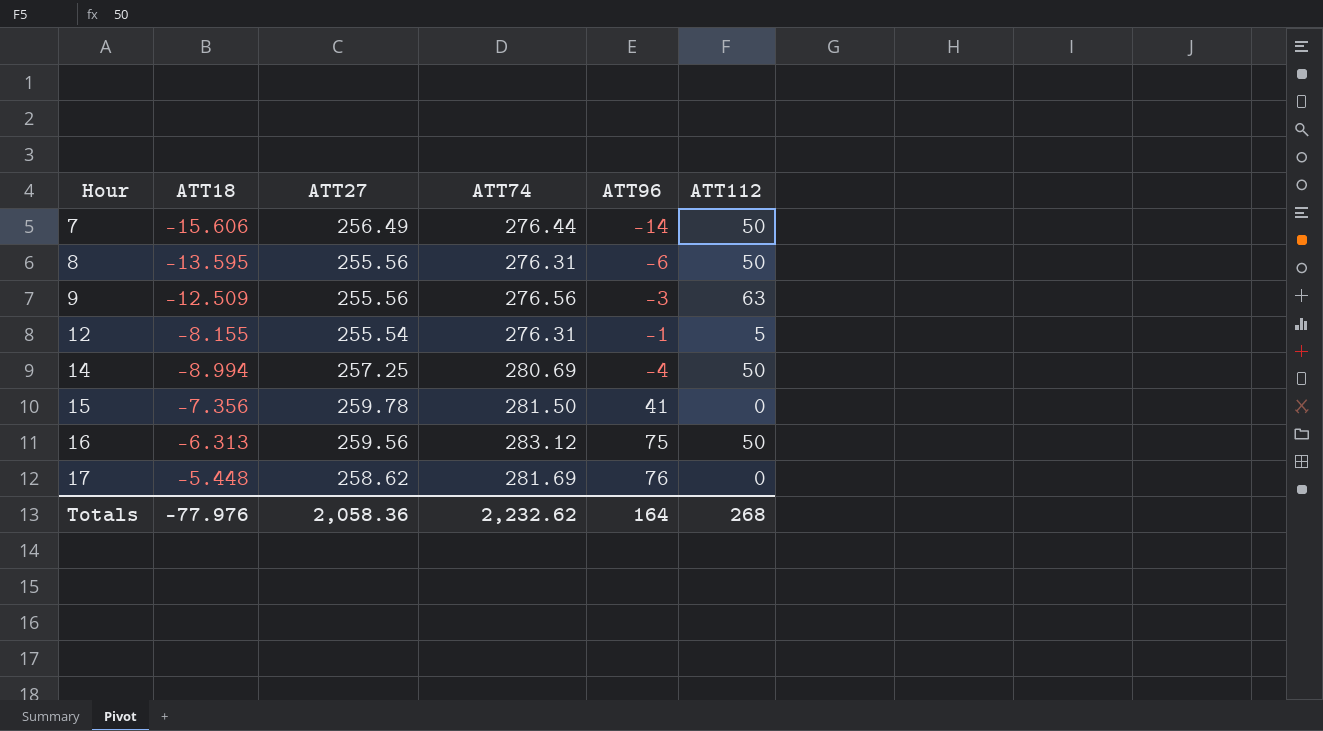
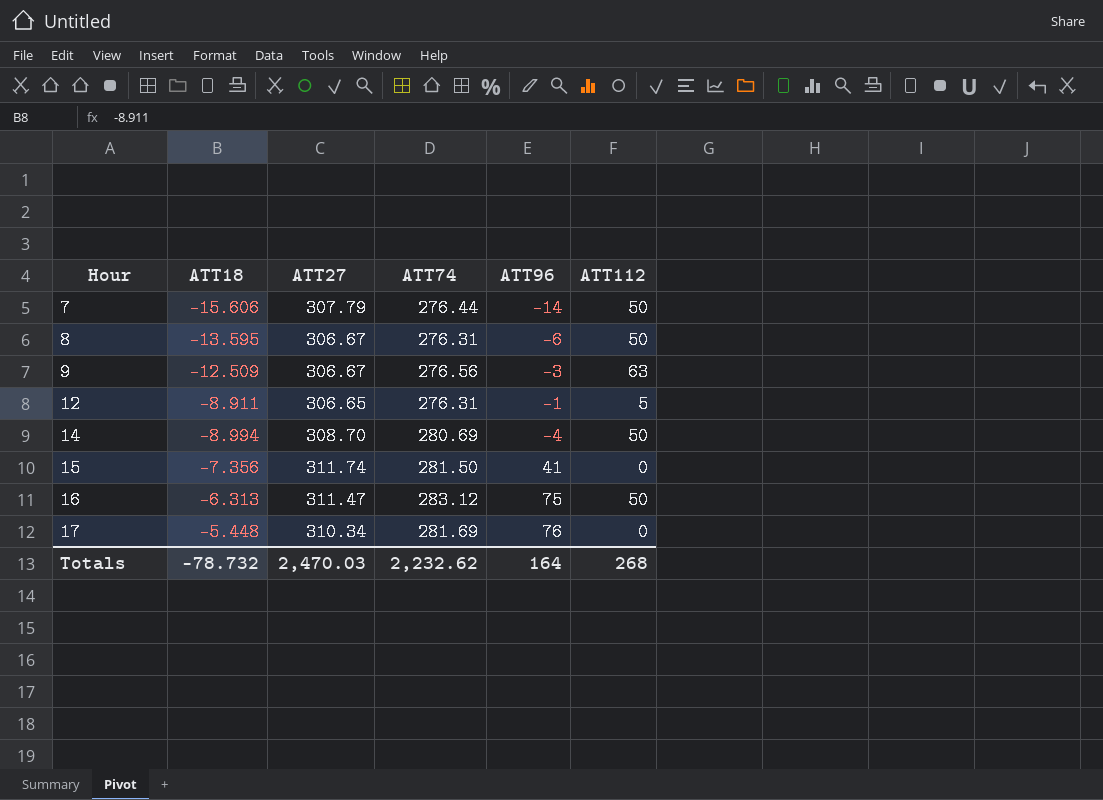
7 | ATT27: 256.49 -> 307.79
8 | ATT27: 255.56 -> 306.67
9 | ATT27: 255.56 -> 306.67
12 | ATT18: -8.155 -> -8.911
12 | ATT27: 255.54 -> 306.65
14 | ATT27: 257.25 -> 308.70
15 | ATT27: 259.78 -> 311.74
16 | ATT27: 259.56 -> 311.47
17 | ATT27: 258.62 -> 310.34
Totals | ATT18: -77.976 -> -78.732
Totals | ATT27: 2,058.36 -> 2,470.03

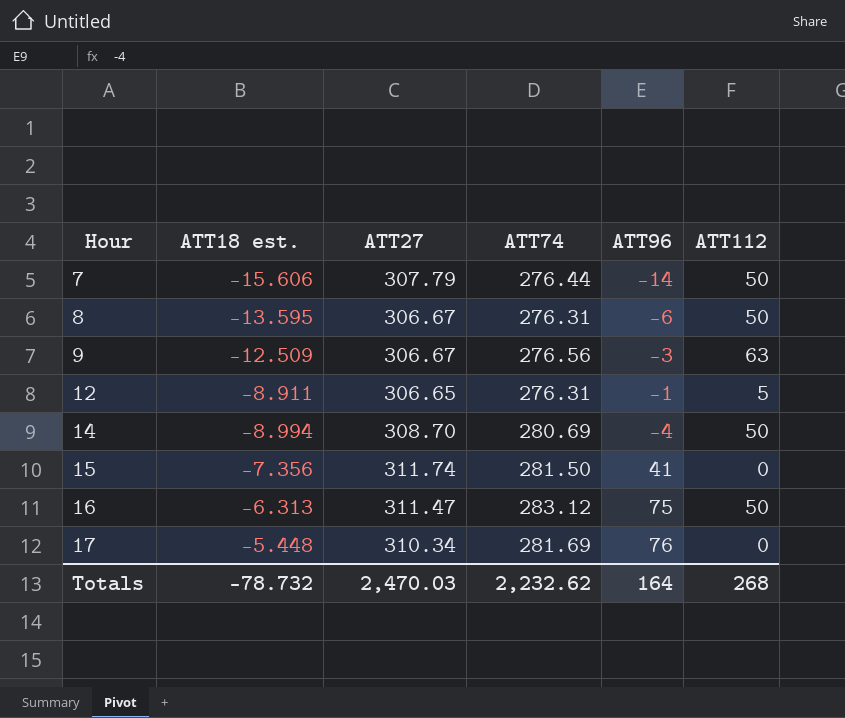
column name: ATT18 -> ATT18 est.

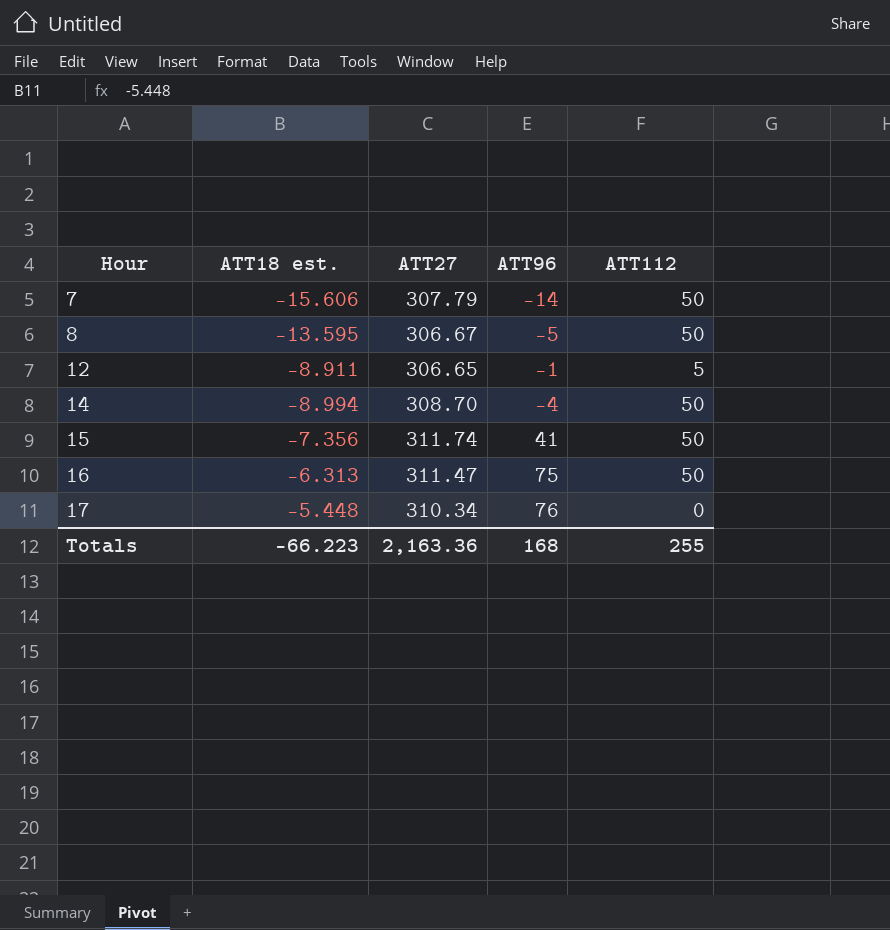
column ATT74 | position: 4 -> none
row 9: -12.509 | 306.67 | 276.56 | -3 | 63 -> none
8 | ATT96: -6 -> -5
15 | ATT112: 0 -> 50
Totals | ATT18 est.: -78.732 -> -66.223
Totals | ATT27: 2,470.03 -> 2,163.36
Totals | ATT96: 164 -> 168
Totals | ATT112: 268 -> 255

